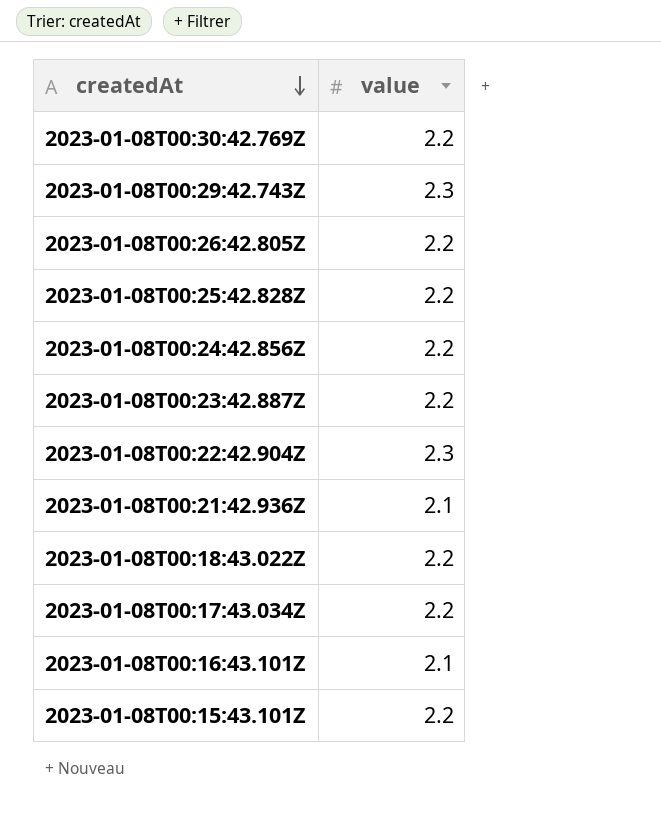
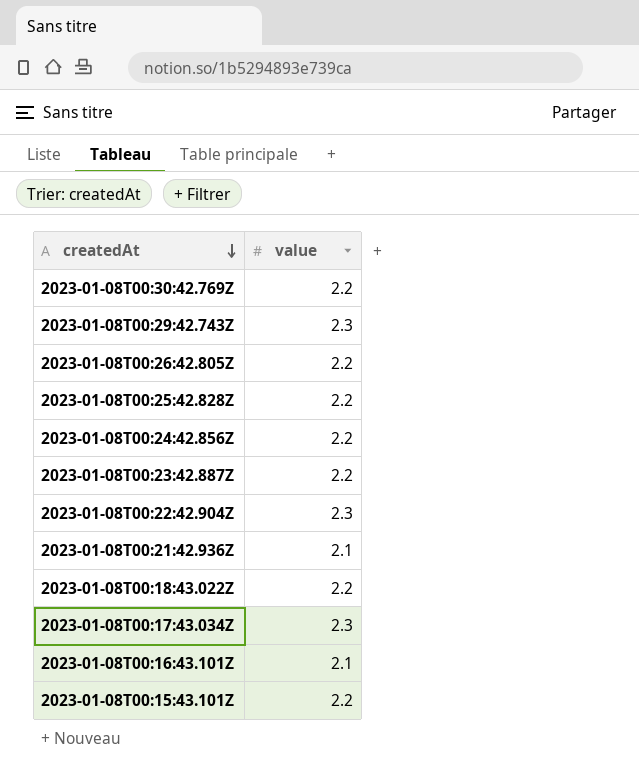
2023-01-08T00:17:43.034Z | value: 2.2 -> 2.3

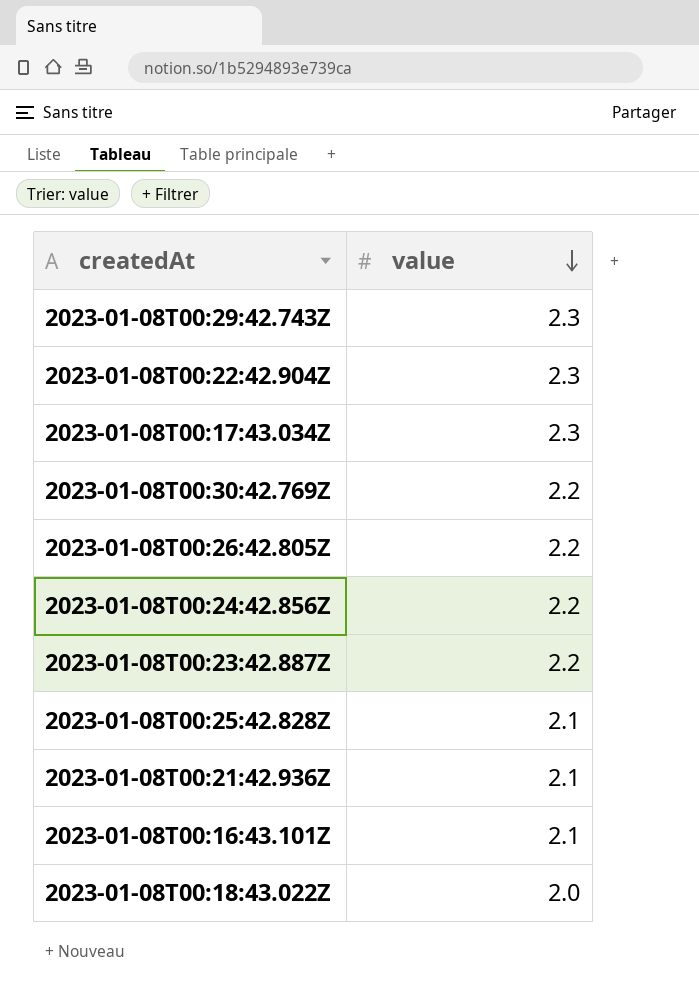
row order: createdAt descending -> value descending
row 2023-01-08T00:15:43.101Z: 2.2 -> none
2023-01-08T00:25:42.828Z | value: 2.2 -> 2.1
2023-01-08T00:18:43.022Z | value: 2.2 -> 2.0

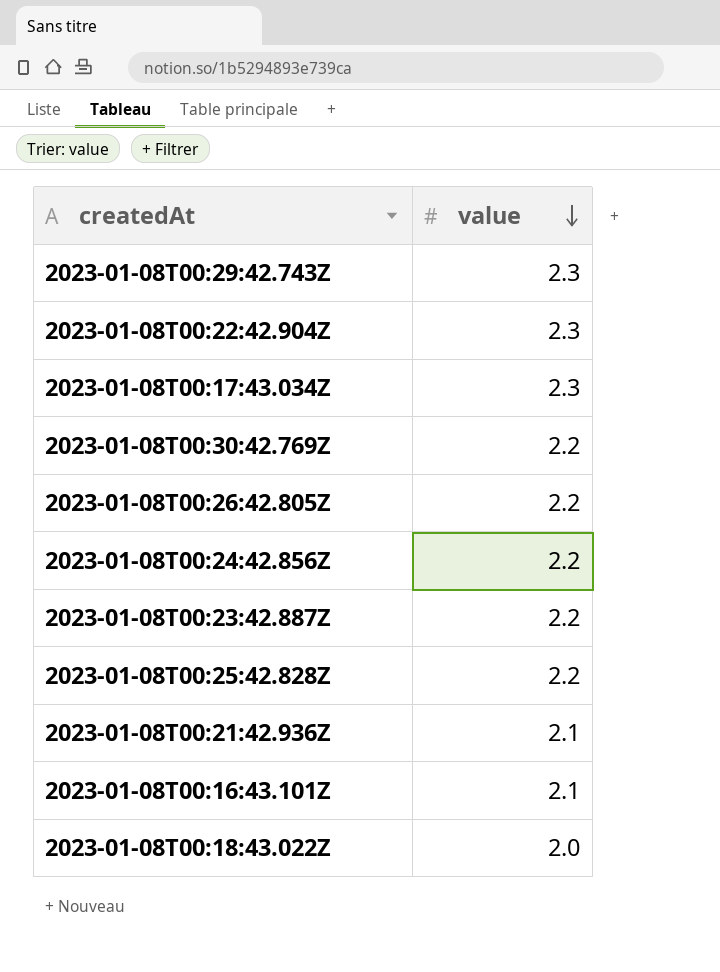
2023-01-08T00:25:42.828Z | value: 2.1 -> 2.2

